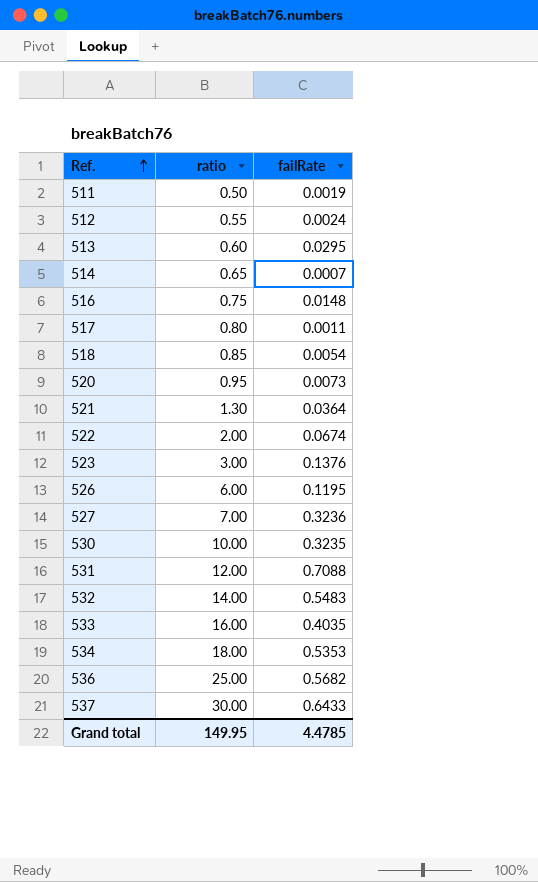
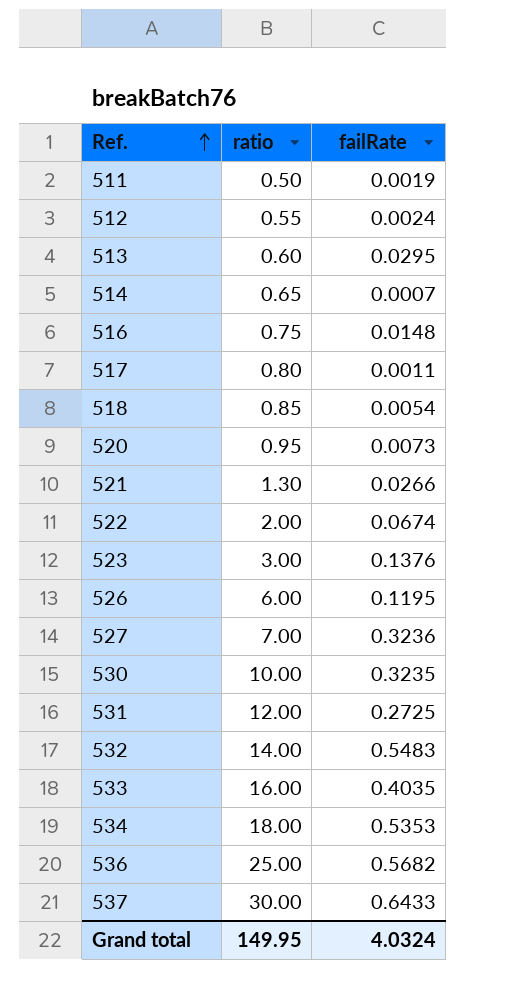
521 | failRate: 0.0364 -> 0.0266
531 | failRate: 0.7088 -> 0.2725
Grand total | failRate: 4.4785 -> 4.0324

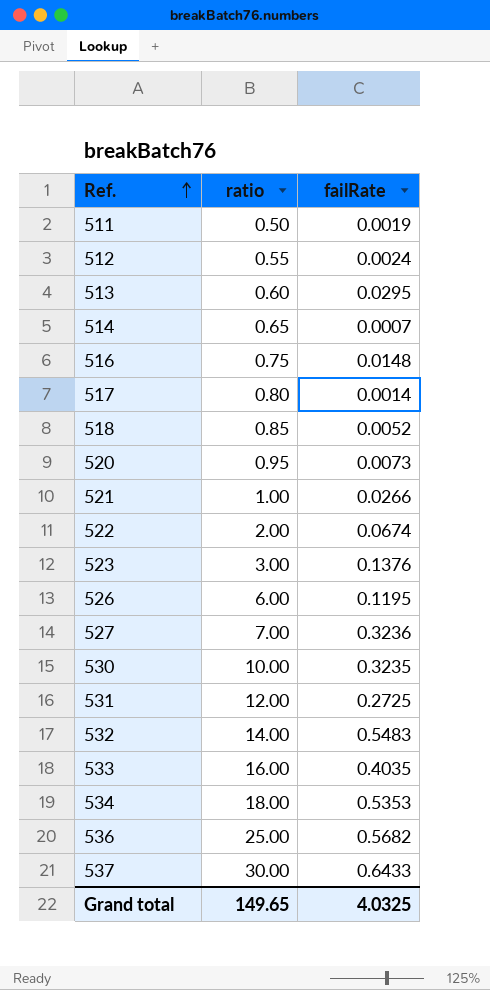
517 | failRate: 0.0011 -> 0.0014
518 | failRate: 0.0054 -> 0.0052
521 | ratio: 1.30 -> 1.00
Grand total | ratio: 149.95 -> 149.65
Grand total | failRate: 4.0324 -> 4.0325

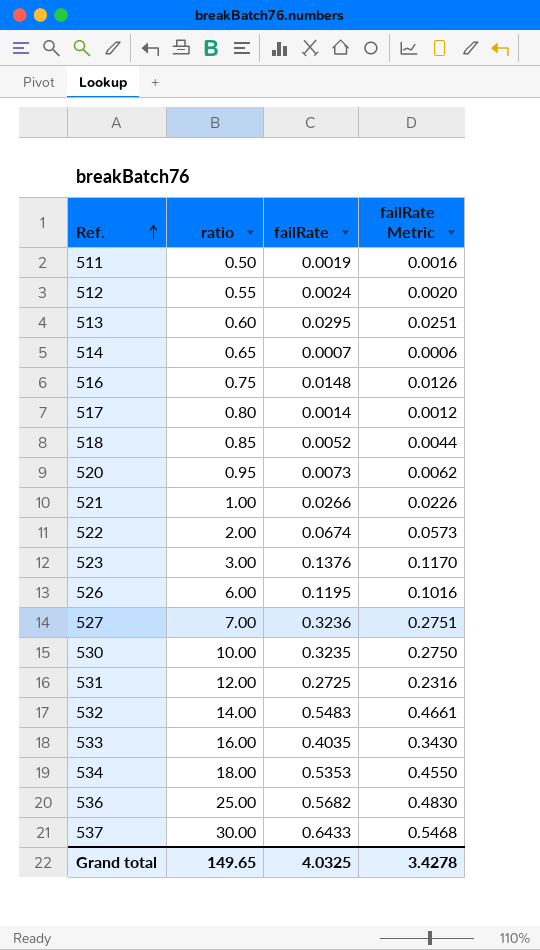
column failRate Metric | formula: none -> [failRate] * 0.85

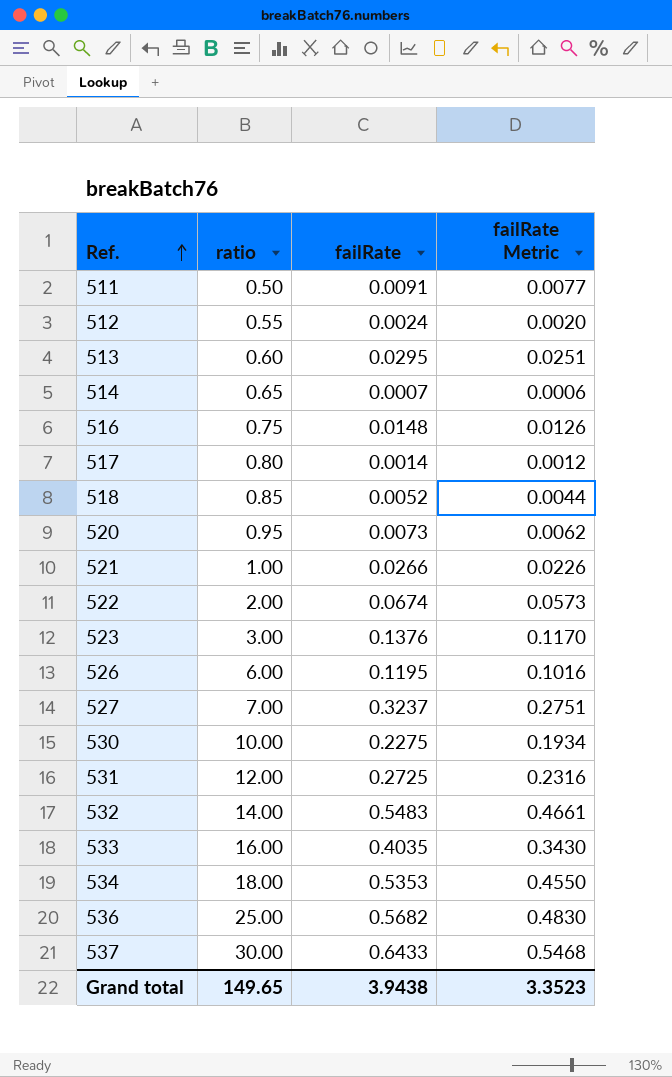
511 | failRate: 0.0019 -> 0.0091
511 | failRate Metric: 0.0016 -> 0.0077
527 | failRate: 0.3236 -> 0.3237
530 | failRate: 0.3235 -> 0.2275
530 | failRate Metric: 0.2750 -> 0.1934
Grand total | failRate: 4.0325 -> 3.9438
Grand total | failRate Metric: 3.4278 -> 3.3523

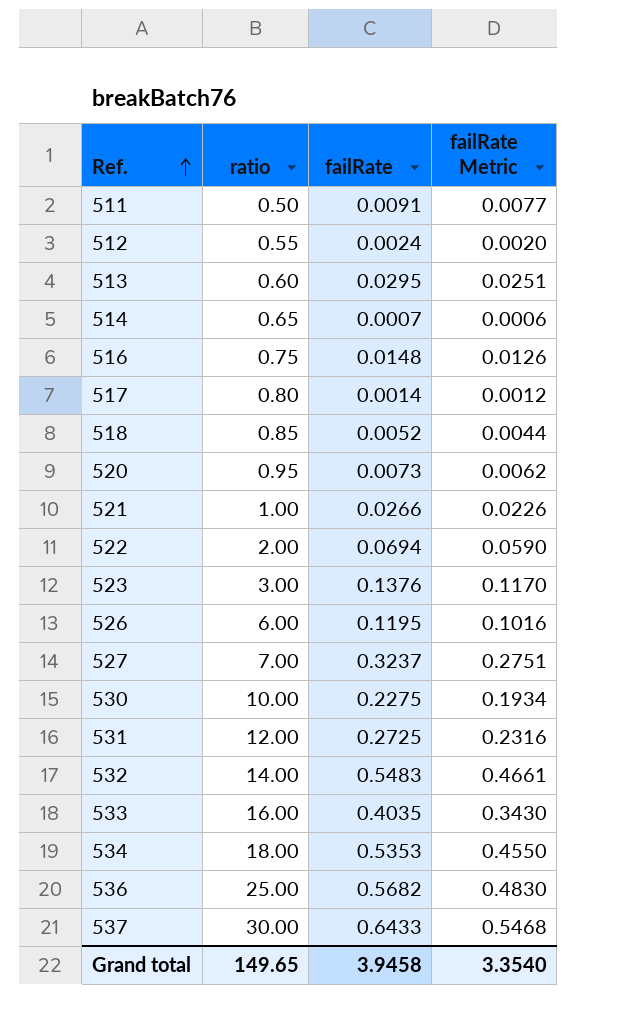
522 | failRate: 0.0674 -> 0.0694
522 | failRate Metric: 0.0573 -> 0.0590
Grand total | failRate: 3.9438 -> 3.9458
Grand total | failRate Metric: 3.3523 -> 3.3540

